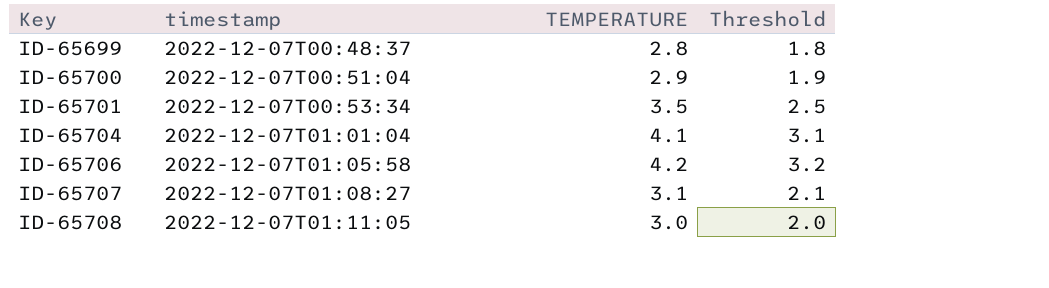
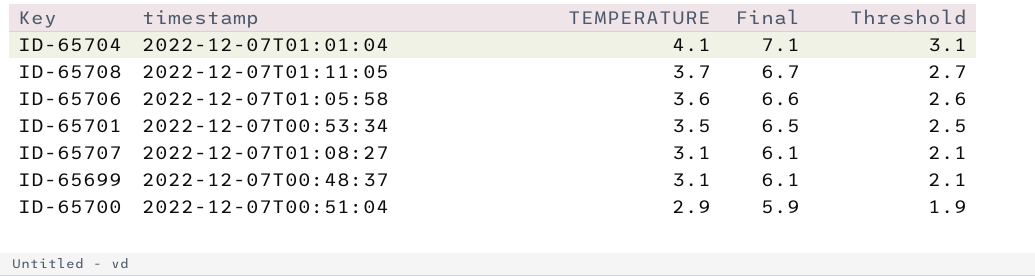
row order: Key ascending -> TEMPERATURE descending
column Final | formula: none -> [TEMPERATURE] + 3
ID-65708 | TEMPERATURE: 3.0 -> 3.7
ID-65708 | Threshold: 2.0 -> 2.7
ID-65706 | TEMPERATURE: 4.2 -> 3.6
ID-65706 | Threshold: 3.2 -> 2.6
ID-65699 | TEMPERATURE: 2.8 -> 3.1
ID-65699 | Threshold: 1.8 -> 2.1

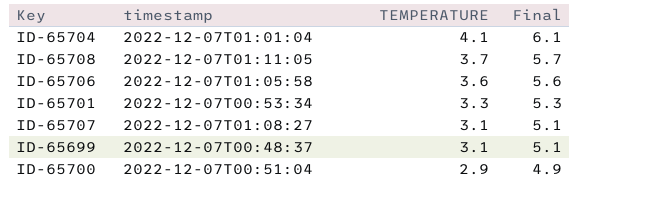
column Threshold | formula: [TEMPERATURE] - 1 -> none
column Final | formula: [TEMPERATURE] + 3 -> [TEMPERATURE] + 2
ID-65701 | TEMPERATURE: 3.5 -> 3.3

